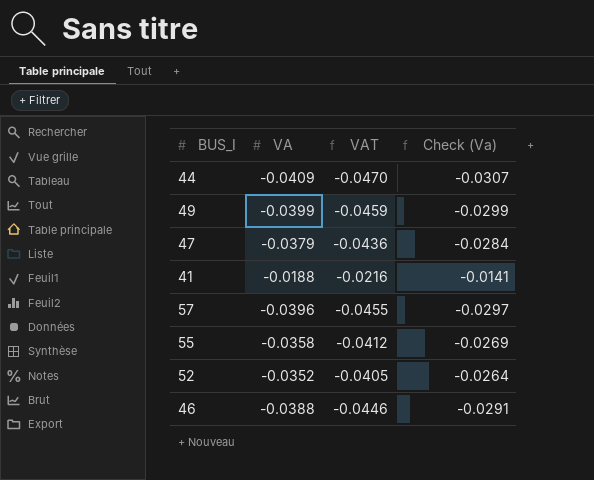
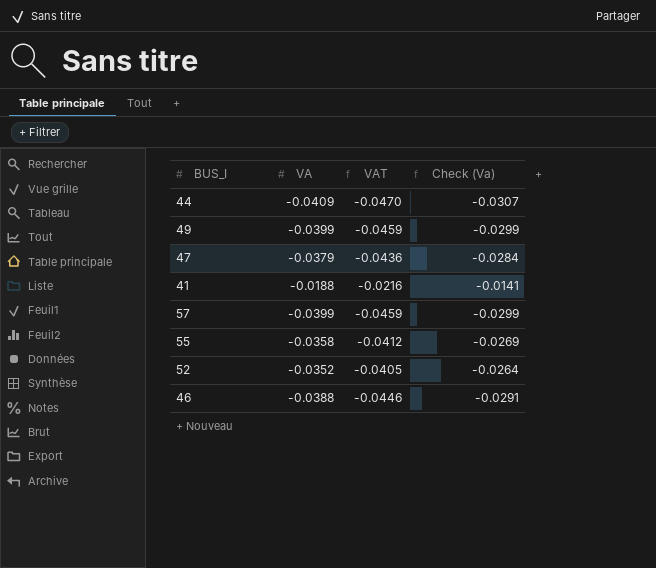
57 | VA: -0.0396 -> -0.0399
57 | VAT: -0.0455 -> -0.0459
57 | Check (Va): -0.0297 -> -0.0299

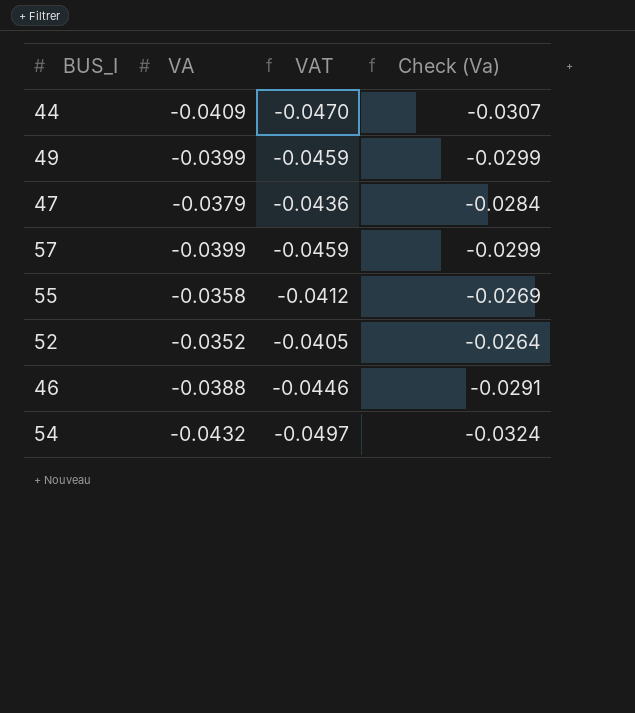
row 41: -0.0188 | -0.0216 | -0.0141 -> none
row 54: none -> -0.0432 | -0.0497 | -0.0324

